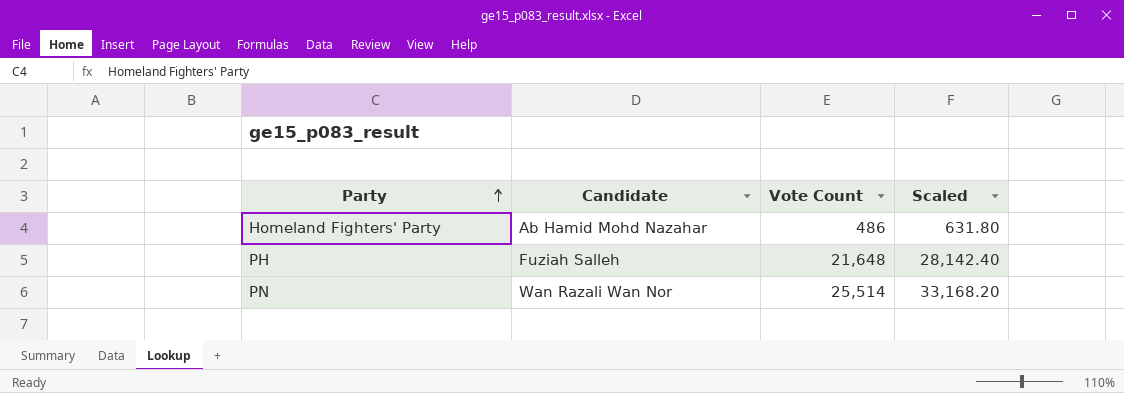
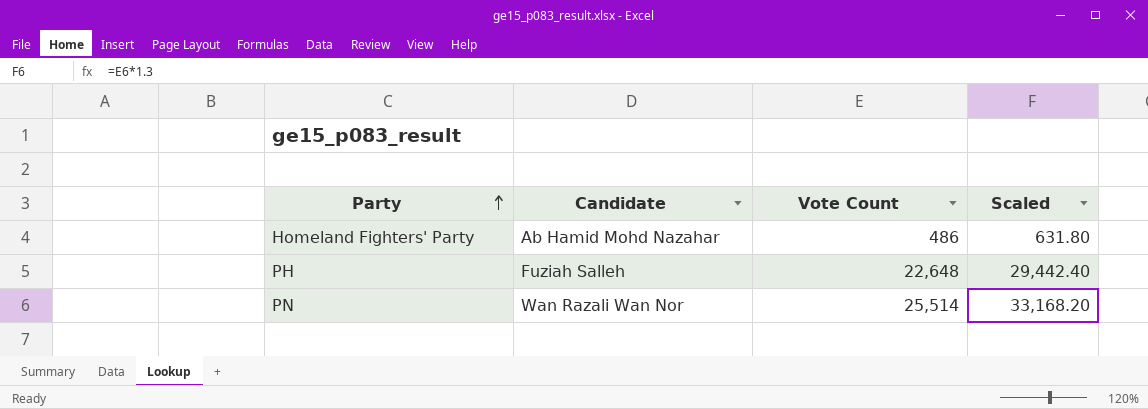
PH | Vote Count: 21,648 -> 22,648
PH | Scaled: 28,142.40 -> 29,442.40

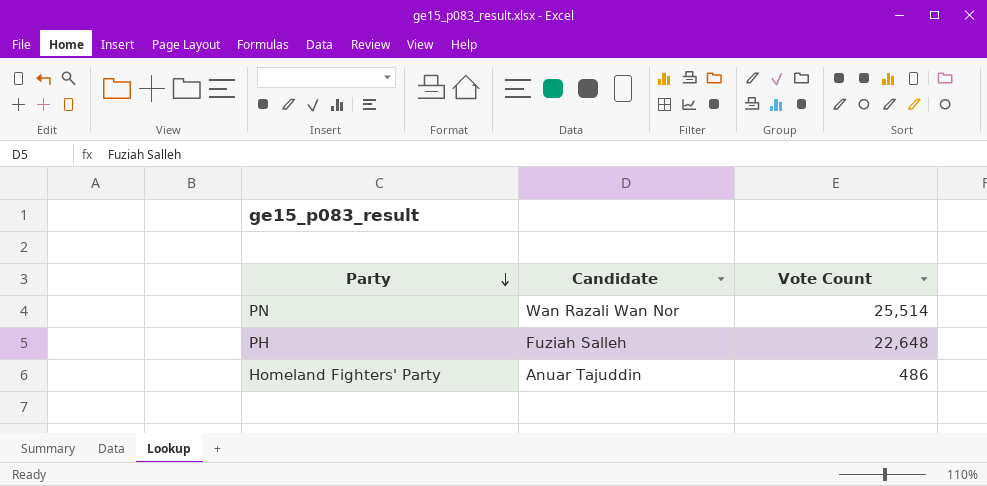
row order: Party ascending -> Party descending
column Scaled | formula: [Vote Count] * 1.3 -> none
Homeland Fighters' Party | Candidate: Ab Hamid Mohd Nazahar -> Anuar Tajuddin

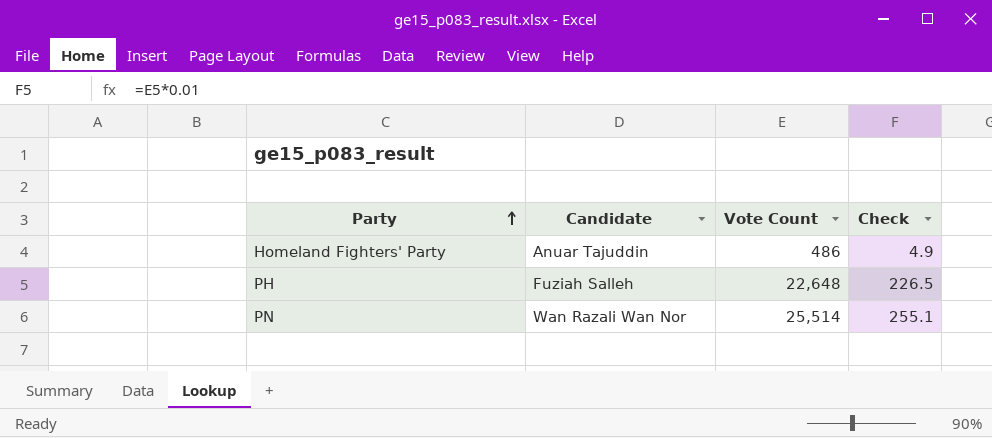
row order: Party descending -> Party ascending
column Check | formula: none -> [Vote Count] * 0.01

